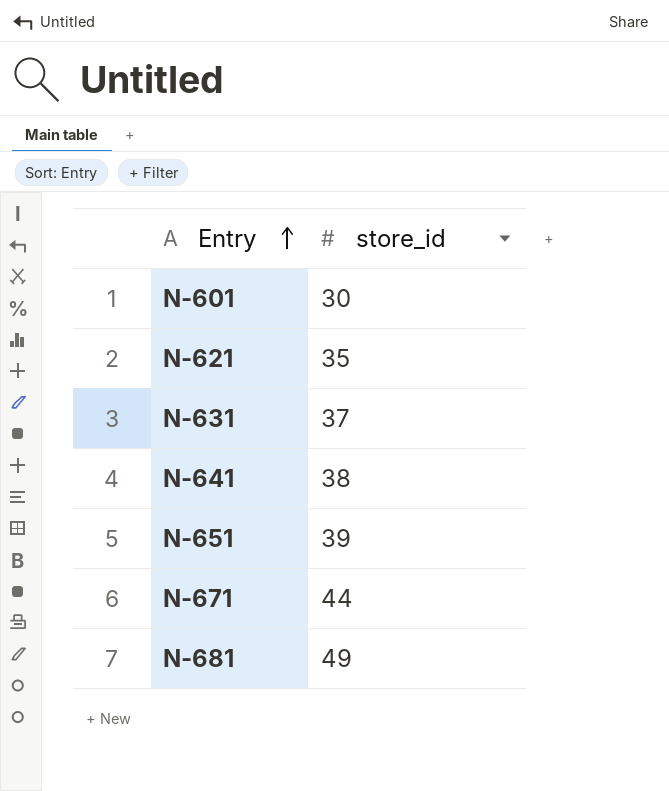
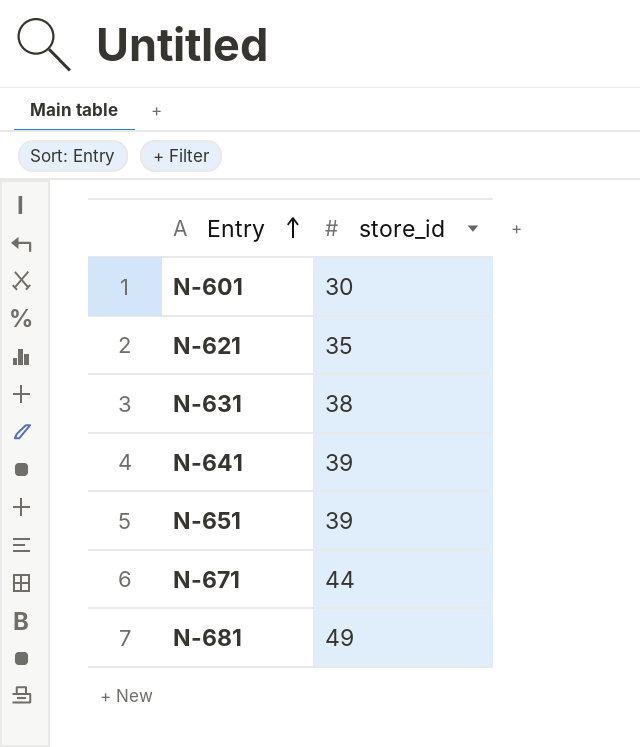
N-631 | store_id: 37 -> 38
N-641 | store_id: 38 -> 39

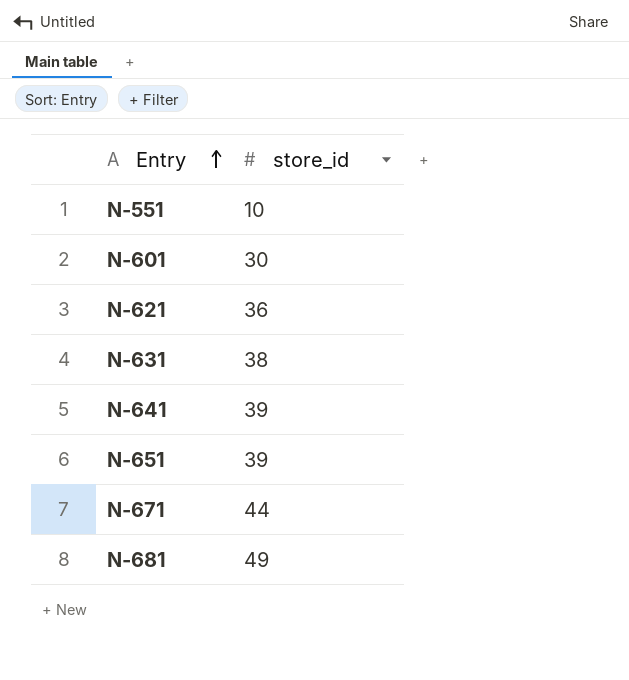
row N-551: none -> 10
N-621 | store_id: 35 -> 36

